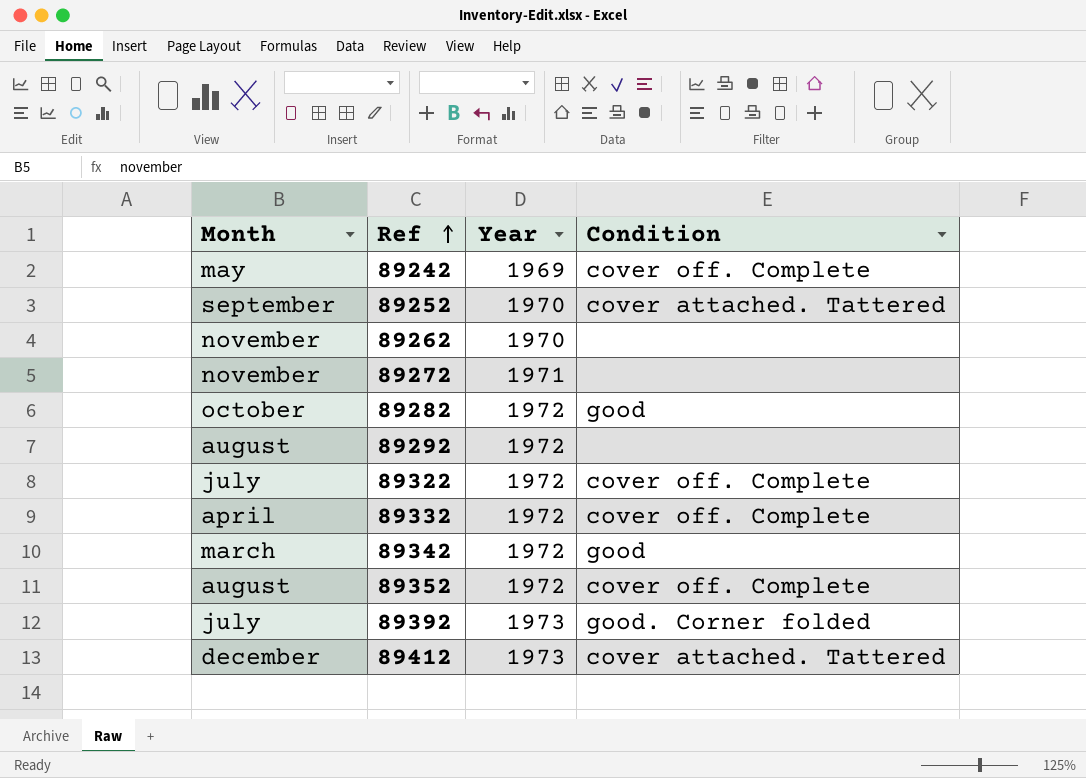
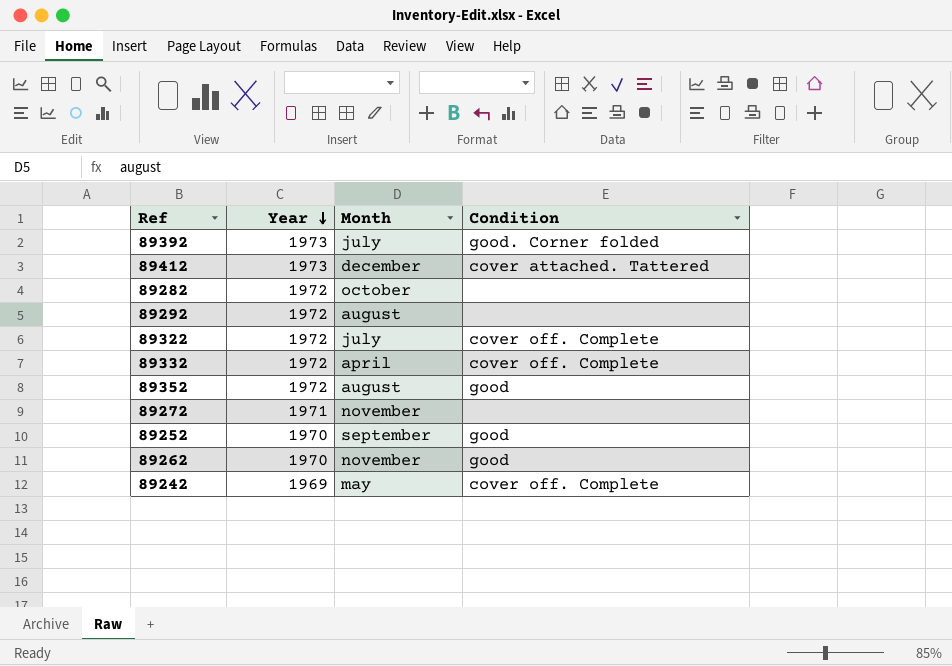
row order: Ref ascending -> Year descending
column Month | position: 1 -> 3
row 89342: march | 1972 | good -> none
89282 | Condition: good -> none
89352 | Condition: cover off. Complete -> good
89252 | Condition: cover attached. Tattered -> good
89262 | Condition: none -> good

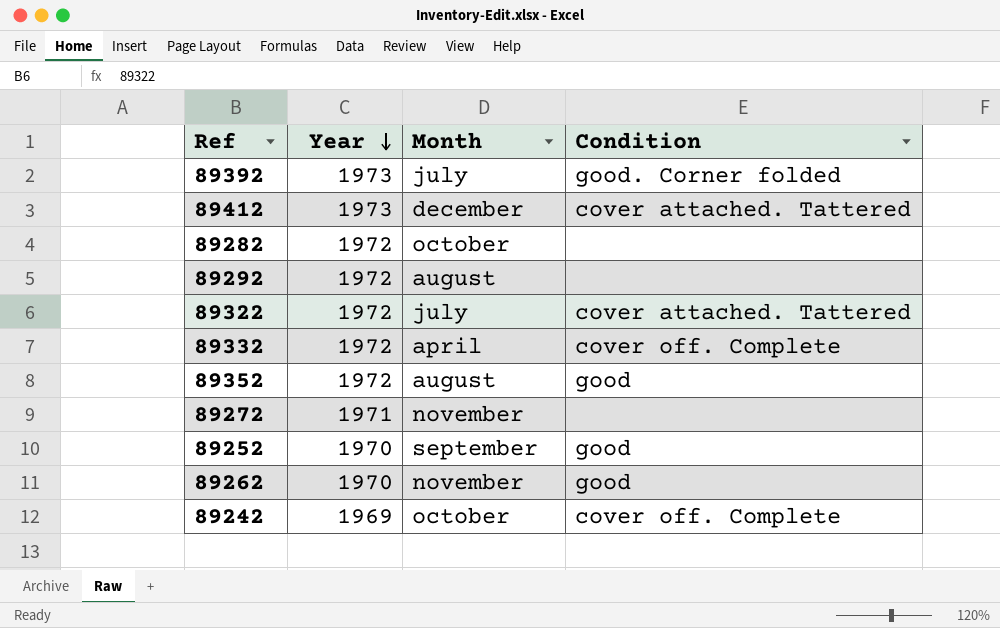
89322 | Condition: cover off. Complete -> cover attached. Tattered
89242 | Month: may -> october

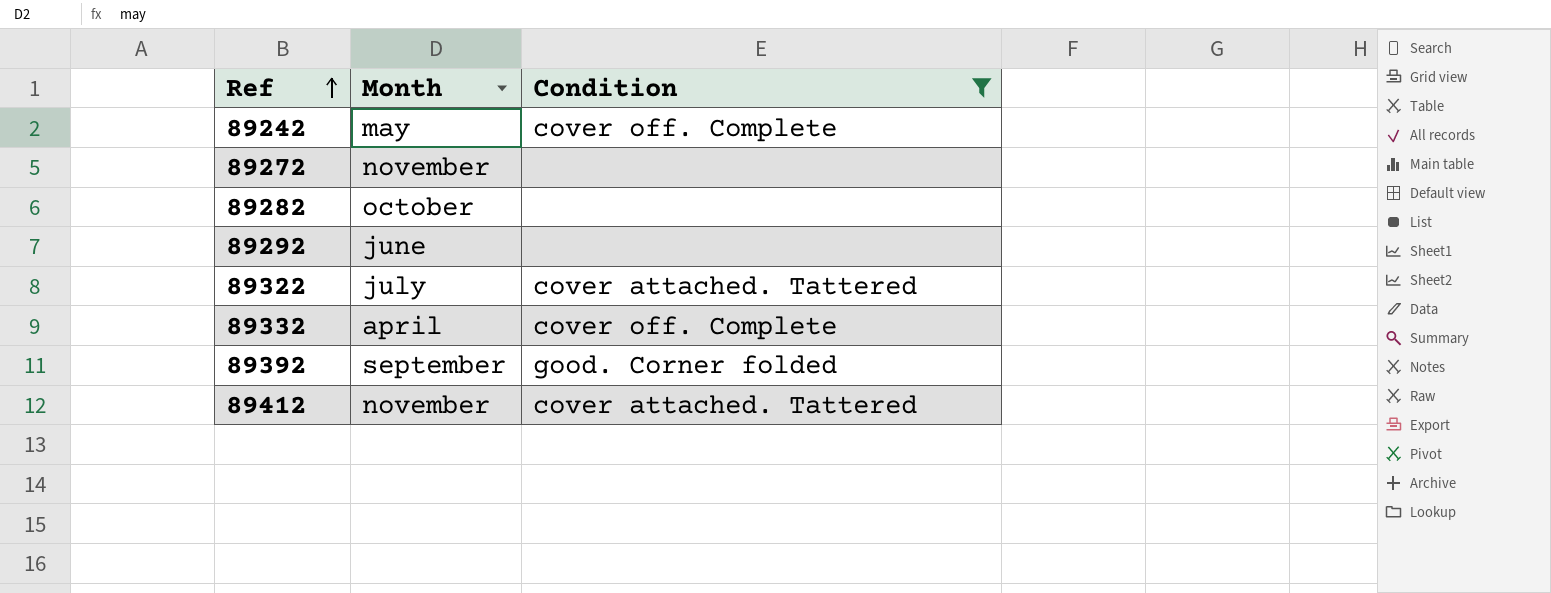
filter: none -> Condition != good
row order: Year descending -> Ref ascending
column Year | position: 2 -> none
89242 | Month: october -> may
89292 | Month: august -> june
89392 | Month: july -> september
89412 | Month: december -> november

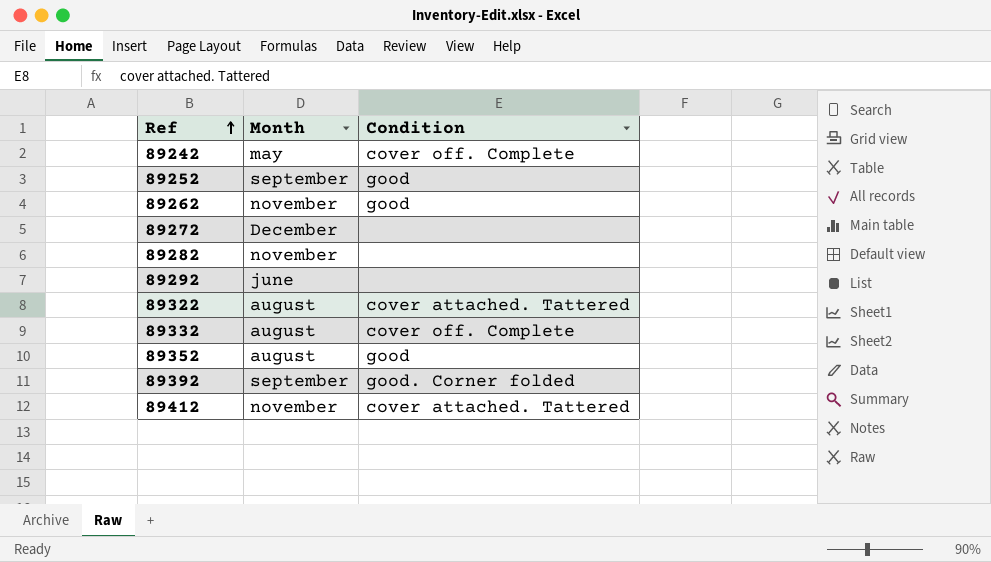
filter: Condition != good -> none
89272 | Month: november -> December
89282 | Month: october -> november
89322 | Month: july -> august
89332 | Month: april -> august

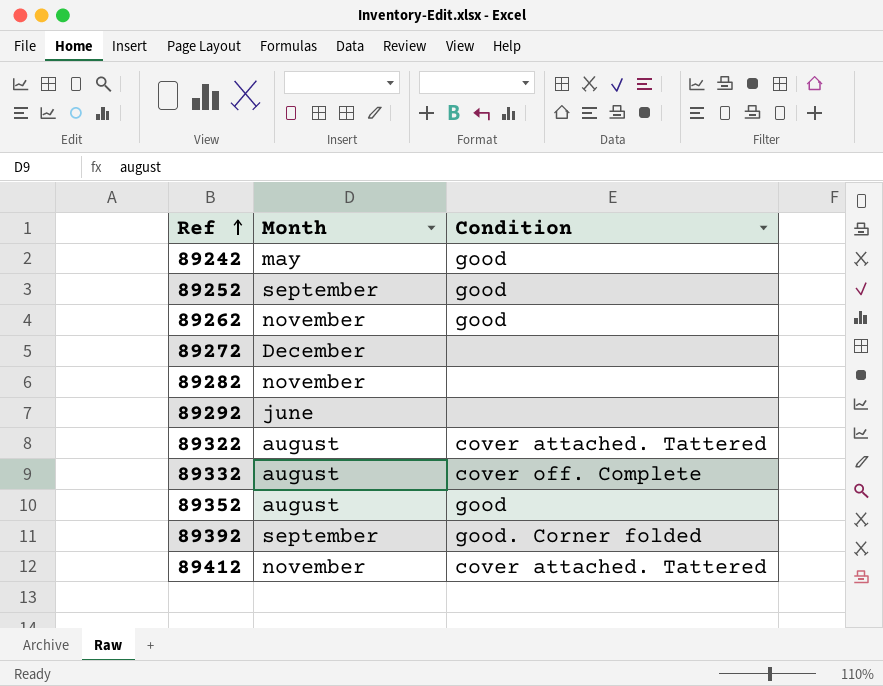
89242 | Condition: cover off. Complete -> good

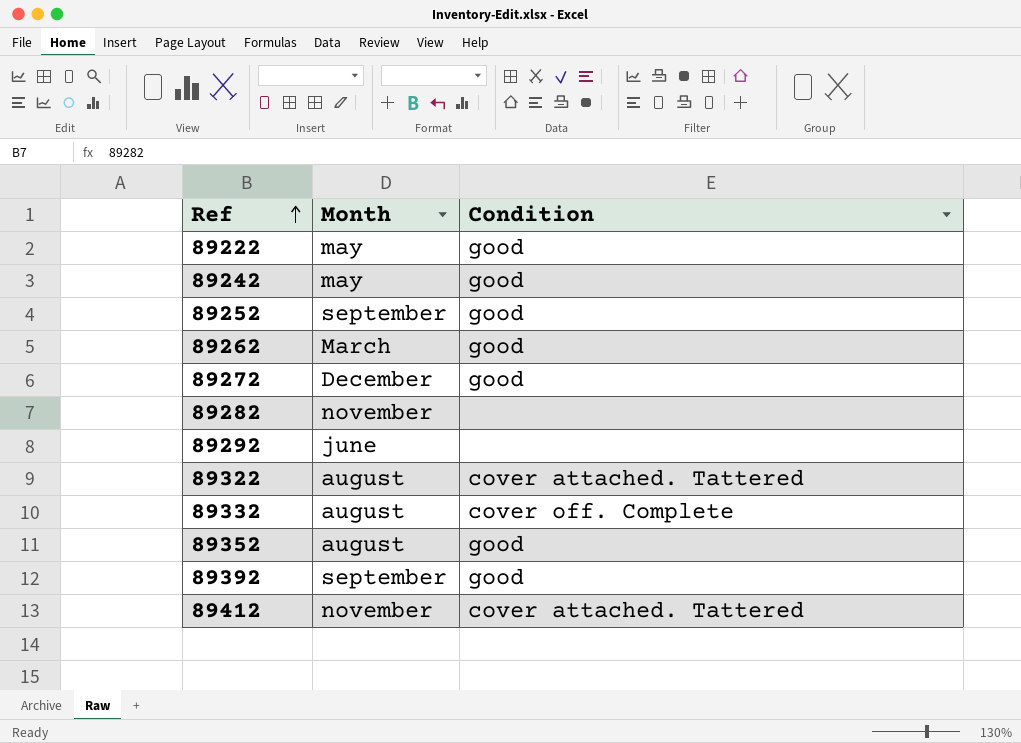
row 89222: none -> may | good
89262 | Month: november -> March
89272 | Condition: none -> good
89392 | Condition: good. Corner folded -> good

